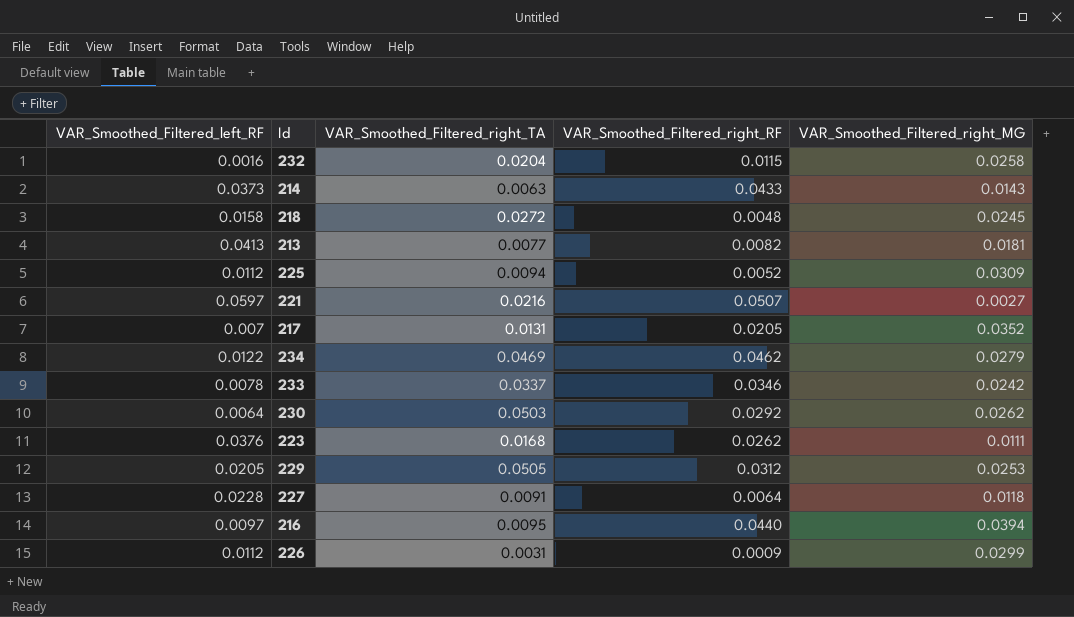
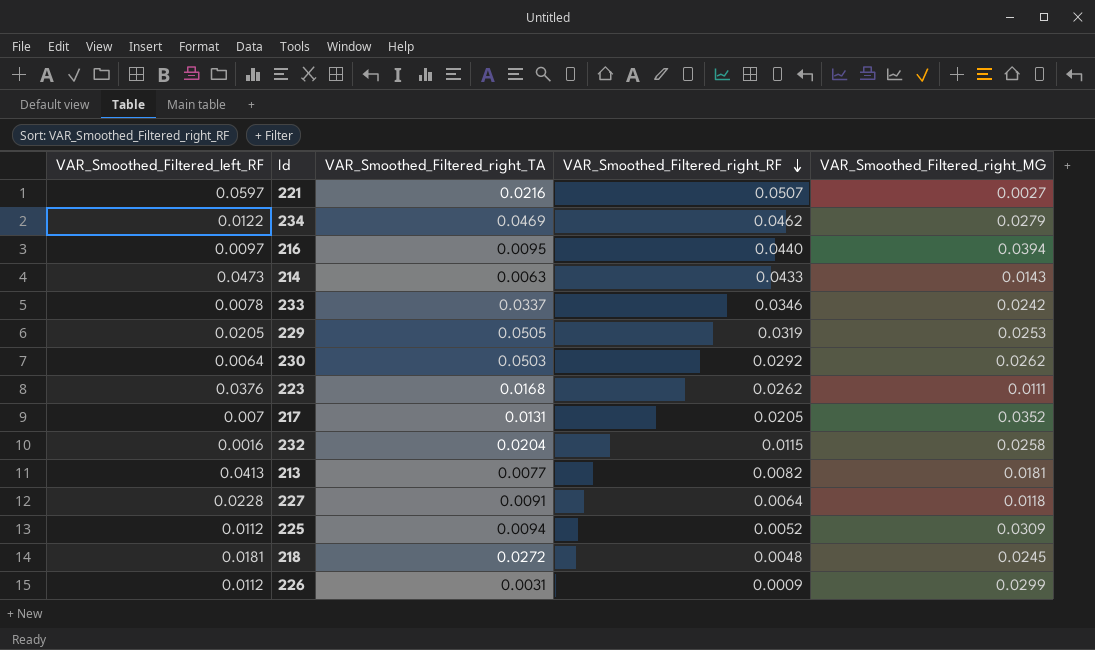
row order: none -> VAR_Smoothed_Filtered_right_RF descending
214 | VAR_Smoothed_Filtered_left_RF: 0.0373 -> 0.0473
229 | VAR_Smoothed_Filtered_right_RF: 0.0312 -> 0.0319
218 | VAR_Smoothed_Filtered_left_RF: 0.0158 -> 0.0181

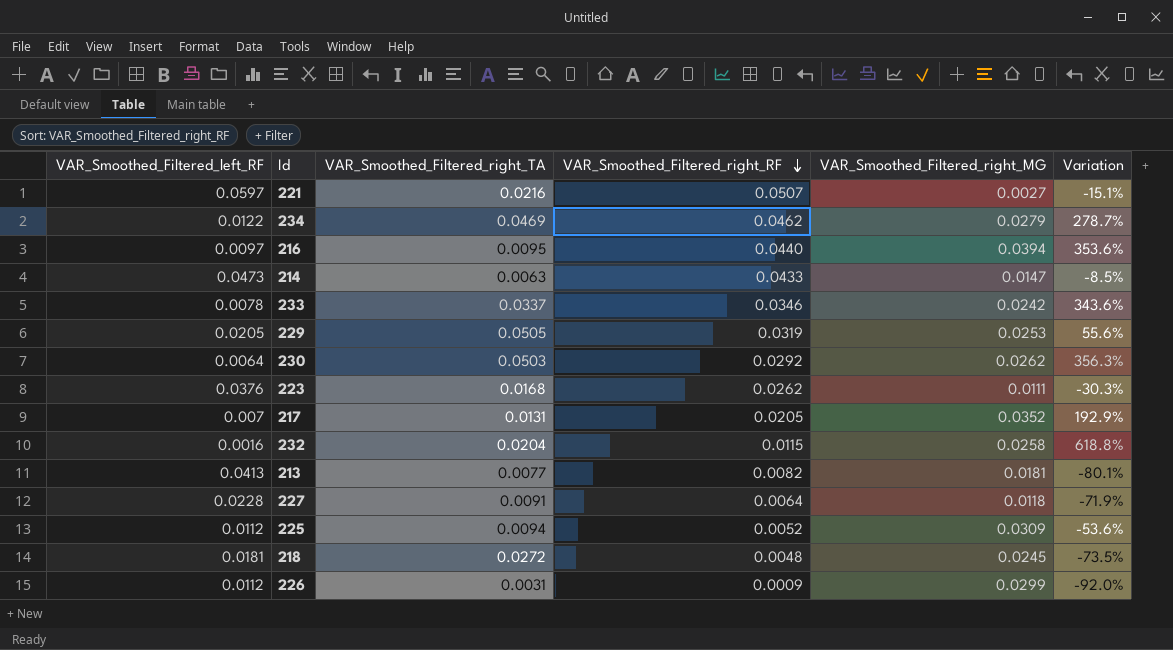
column Variation | formula: none -> ([VAR_Smoothed_Filtered_right_RF] - [VAR_Smoothed_Filtered_left_RF]) / [VAR_Smoothed_Filtered_left_RF]
214 | VAR_Smoothed_Filtered_right_MG: 0.0143 -> 0.0147

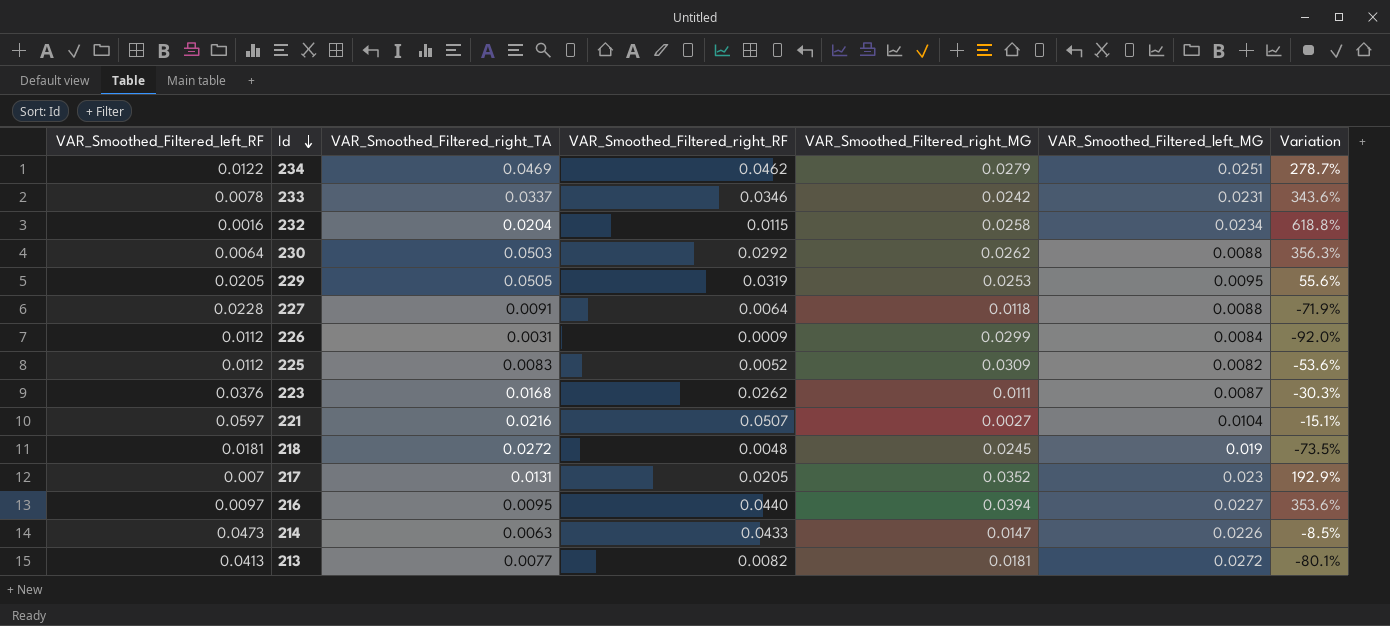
row order: VAR_Smoothed_Filtered_right_RF descending -> Id descending
column VAR_Smoothed_Filtered_left_MG | position: none -> 6
225 | VAR_Smoothed_Filtered_right_TA: 0.0094 -> 0.0083

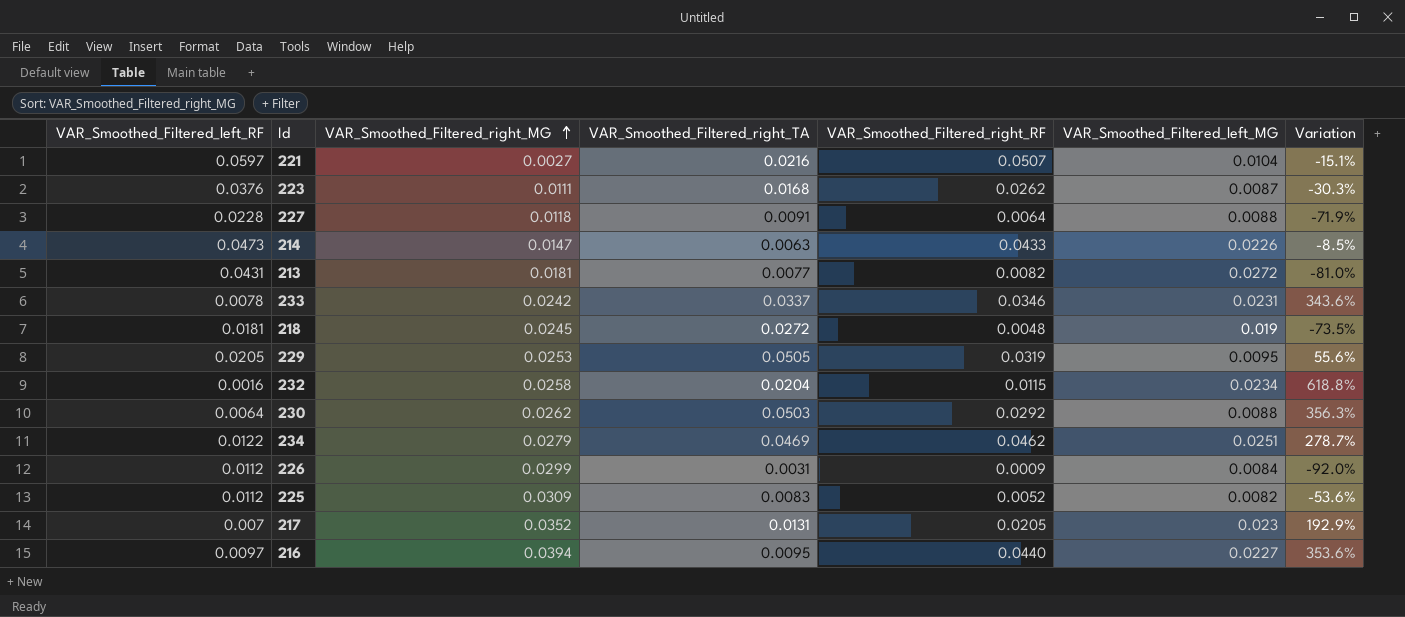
row order: Id descending -> VAR_Smoothed_Filtered_right_MG ascending
column VAR_Smoothed_Filtered_right_MG | position: 5 -> 3
213 | VAR_Smoothed_Filtered_left_RF: 0.0413 -> 0.0431
213 | Variation: -80.1% -> -81.0%

